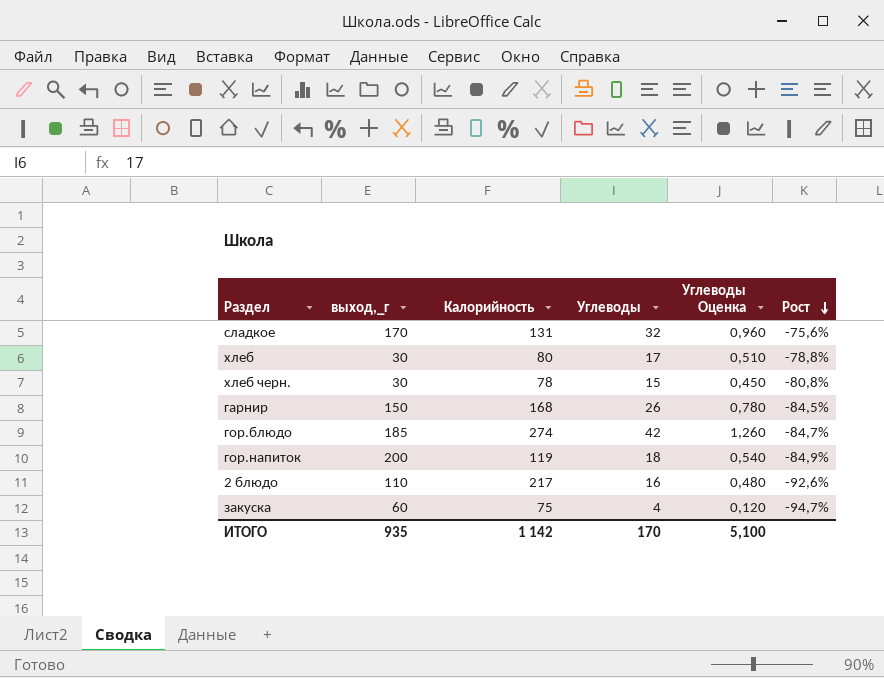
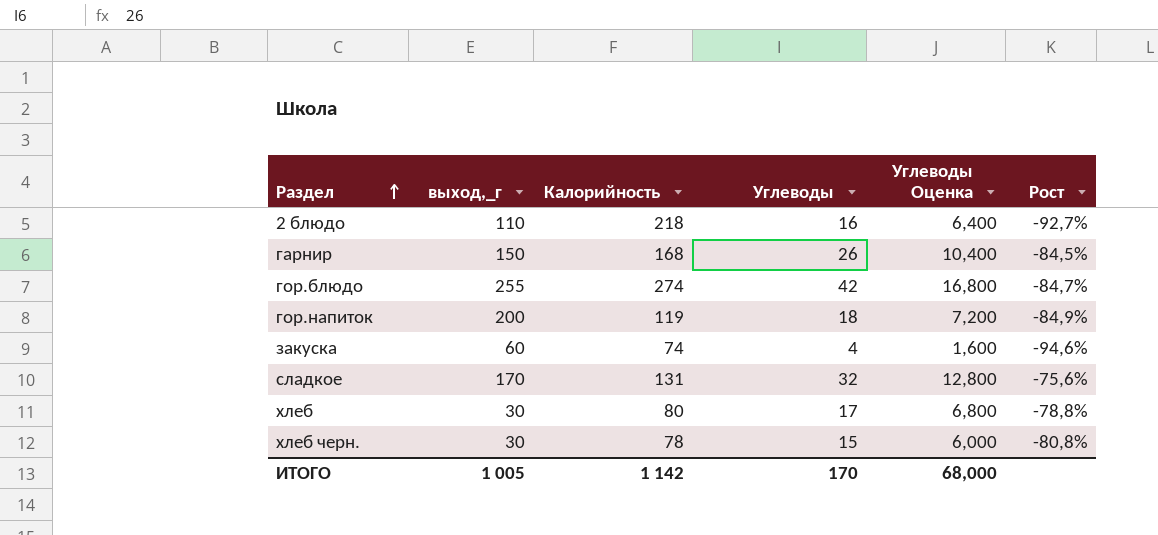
row order: Рост descending -> Раздел ascending
column Углеводы Оценка | formula: [Углеводы] * 0,03 -> [Углеводы] * 0,4
2 блюдо | Калорийность: 217 -> 218
2 блюдо | Рост: -92,6% -> -92,7%
гор.блюдо | выход,_г: 185 -> 255
закуска | Калорийность: 75 -> 74
закуска | Рост: -94,7% -> -94,6%
ИТОГО | выход,_г: 935 -> 1 005
ИТОГО | Углеводы Оценка: 5,100 -> 68,000

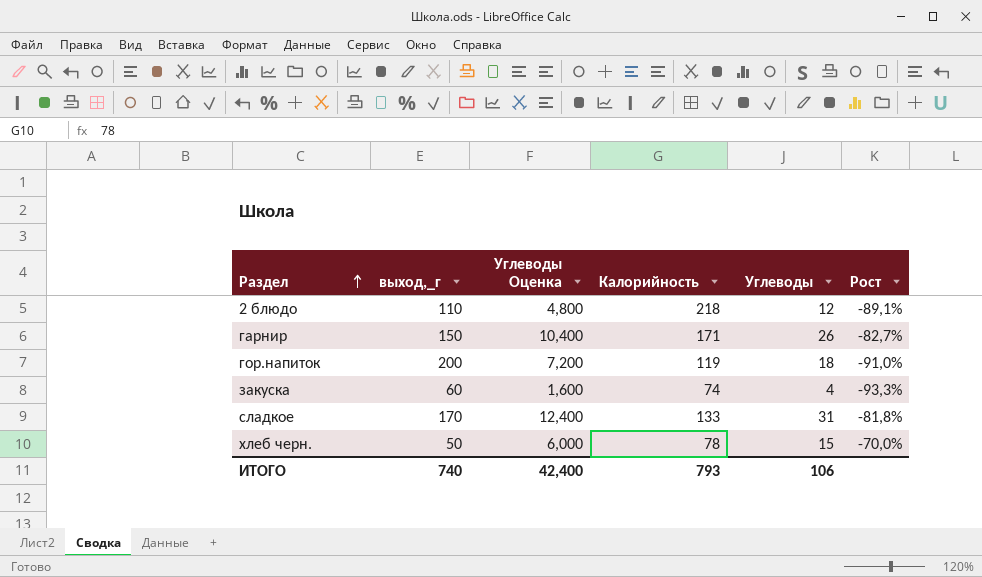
column Углеводы Оценка | position: 5 -> 3
column Рост | formula: ([Углеводы] - [Калорийность]) / [Калорийность] -> ([Углеводы] - [выход,_г]) / [выход,_г]
row гор.блюдо: 255 | 274 | 42 | 16,800 | -84,7% -> none
row хлеб: 30 | 80 | 17 | 6,800 | -78,8% -> none
2 блюдо | Углеводы Оценка: 6,400 -> 4,800
2 блюдо | Углеводы: 16 -> 12
гарнир | Калорийность: 168 -> 171
сладкое | Углеводы Оценка: 12,800 -> 12,400
сладкое | Калорийность: 131 -> 133
сладкое | Углеводы: 32 -> 31
хлеб черн. | выход,_г: 30 -> 50
ИТОГО | выход,_г: 1 005 -> 740
ИТОГО | Углеводы Оценка: 68,000 -> 42,400
ИТОГО | Калорийность: 1 142 -> 793
ИТОГО | Углеводы: 170 -> 106

